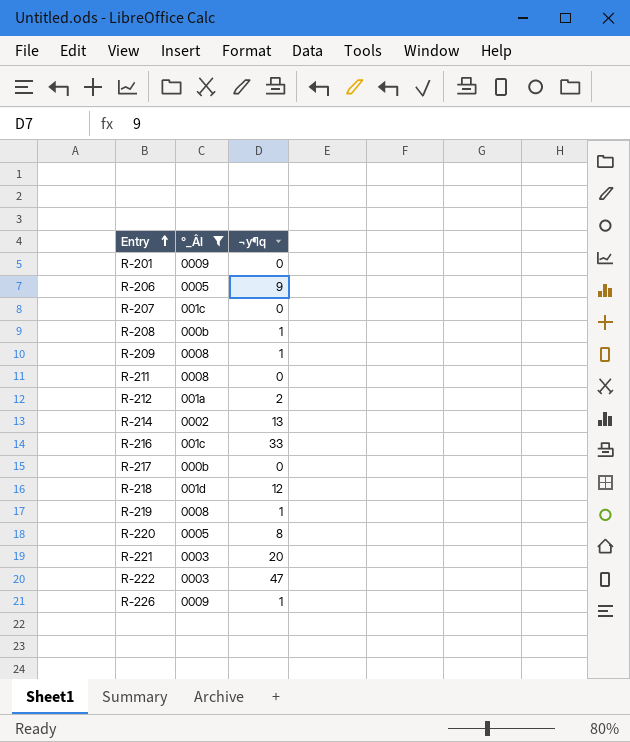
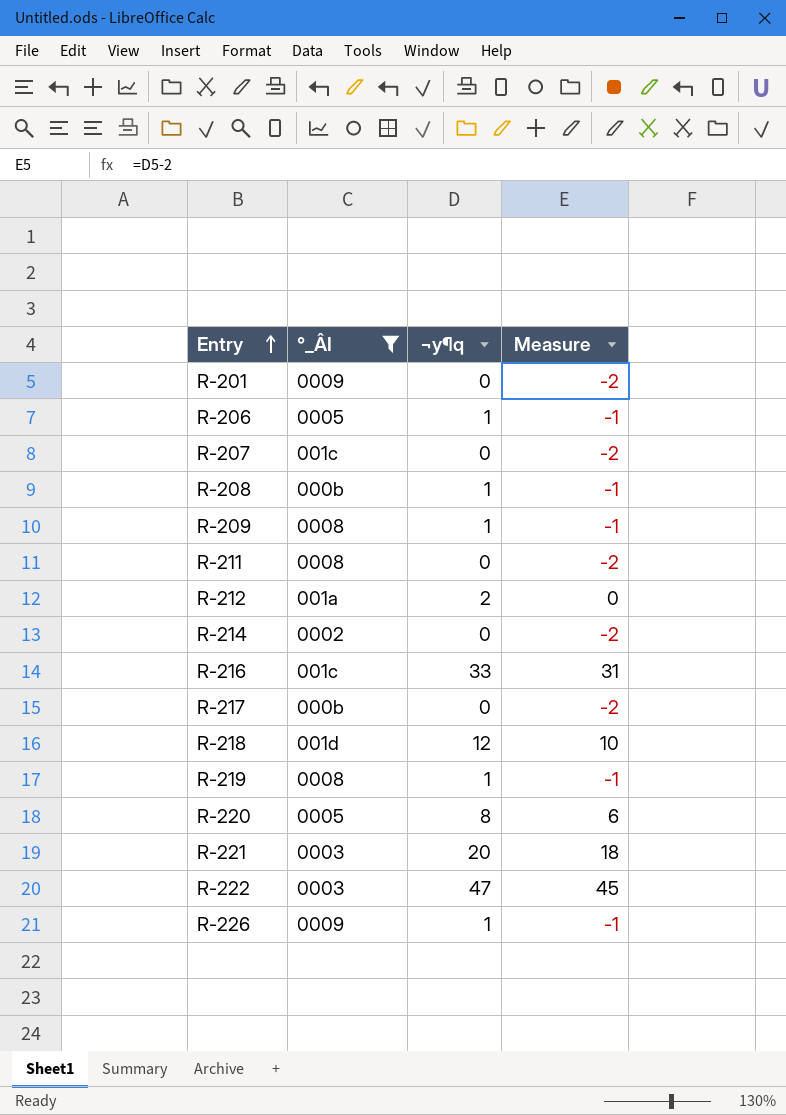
column Measure | formula: none -> [¬y¶q] - 2
R-206 | ¬y¶q: 9 -> 1
R-214 | ¬y¶q: 13 -> 0

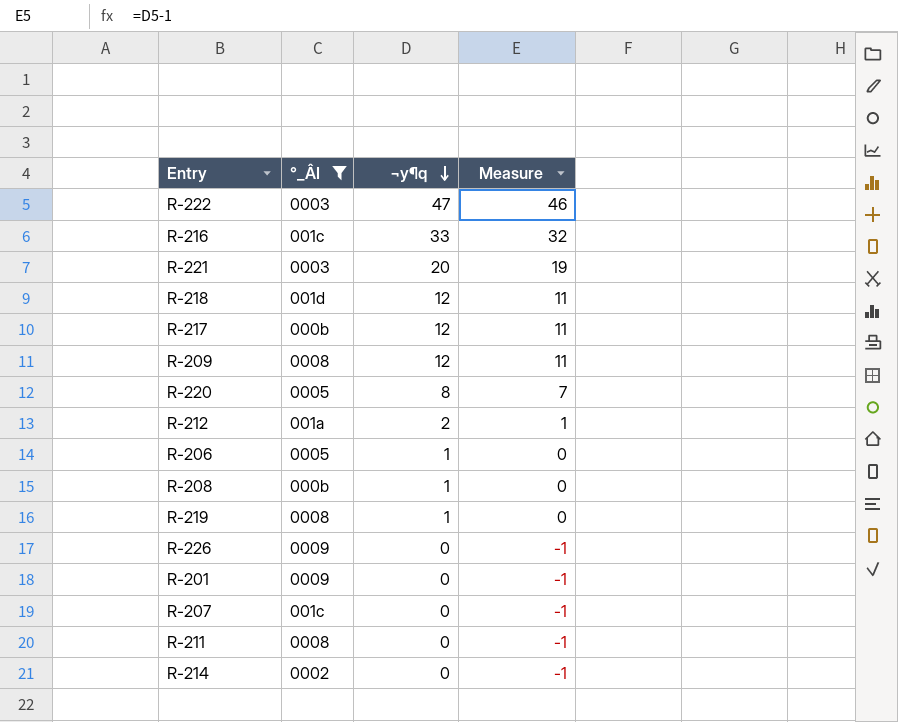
row order: Entry ascending -> ¬y¶q descending
column Measure | formula: [¬y¶q] - 2 -> [¬y¶q] - 1
R-217 | ¬y¶q: 0 -> 12
R-209 | ¬y¶q: 1 -> 12
R-226 | ¬y¶q: 1 -> 0

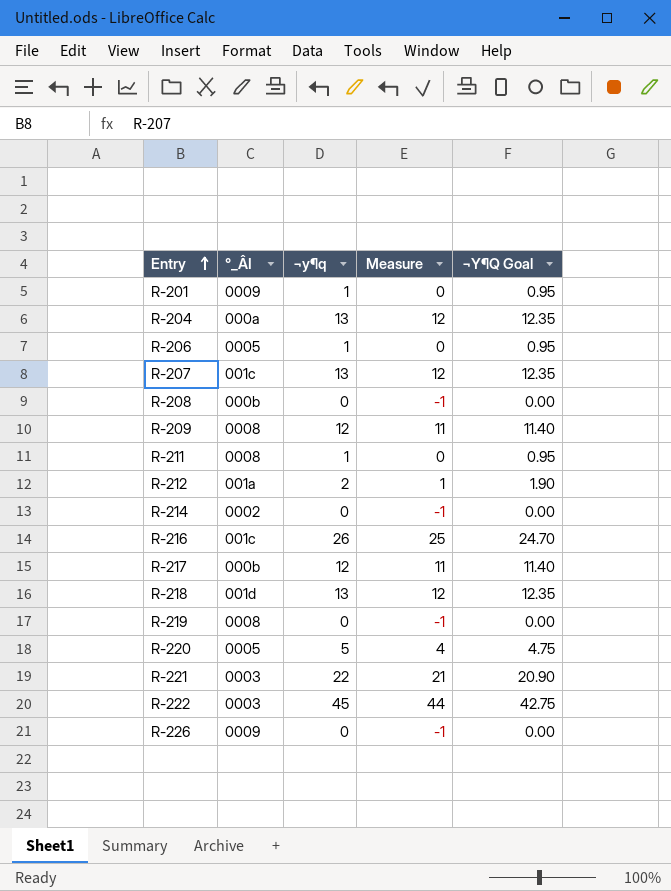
filter: °_ÂI != 000a -> none
row order: ¬y¶q descending -> Entry ascending
column ¬Y¶Q Goal | formula: none -> [¬y¶q] * 0.95
R-201 | ¬y¶q: 0 -> 1
R-201 | Measure: -1 -> 0
R-207 | ¬y¶q: 0 -> 13
R-207 | Measure: -1 -> 12
R-208 | ¬y¶q: 1 -> 0
R-208 | Measure: 0 -> -1
R-211 | ¬y¶q: 0 -> 1
R-211 | Measure: -1 -> 0
R-216 | ¬y¶q: 33 -> 26
R-216 | Measure: 32 -> 25
R-218 | ¬y¶q: 12 -> 13
R-218 | Measure: 11 -> 12
R-219 | ¬y¶q: 1 -> 0
R-219 | Measure: 0 -> -1
R-220 | ¬y¶q: 8 -> 5
R-220 | Measure: 7 -> 4
R-221 | ¬y¶q: 20 -> 22
R-221 | Measure: 19 -> 21
R-222 | ¬y¶q: 47 -> 45
R-222 | Measure: 46 -> 44

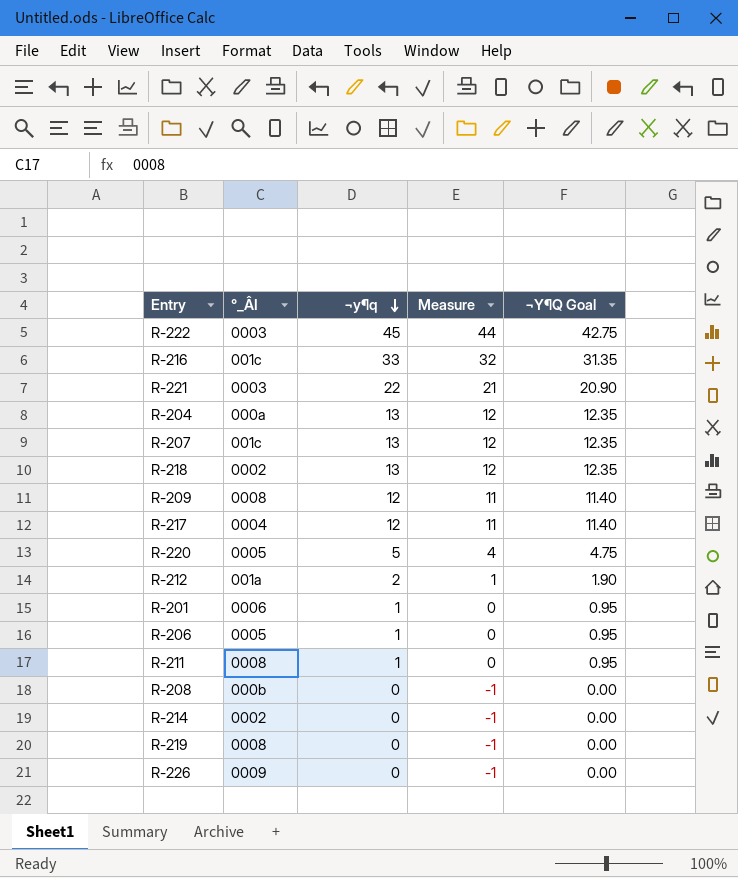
row order: Entry ascending -> ¬y¶q descending
R-216 | ¬y¶q: 26 -> 33
R-216 | Measure: 25 -> 32
R-216 | ¬Y¶Q Goal: 24.70 -> 31.35
R-218 | °_ÂI: 001d -> 0002
R-217 | °_ÂI: 000b -> 0004
R-201 | °_ÂI: 0009 -> 0006

